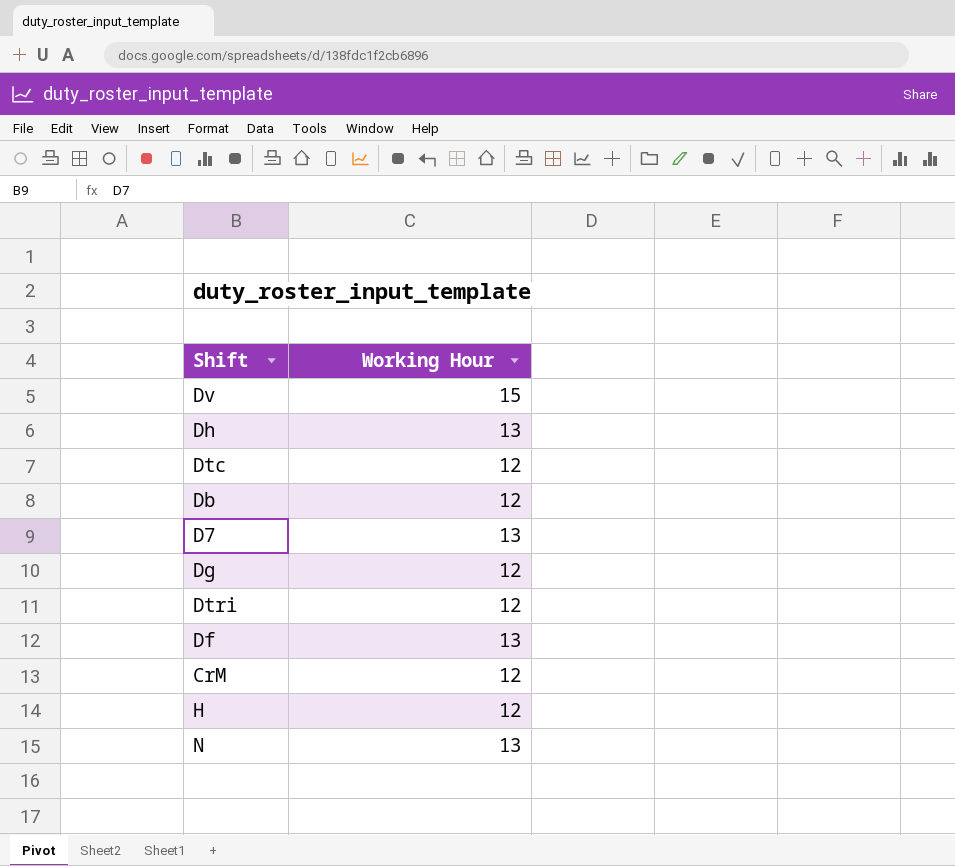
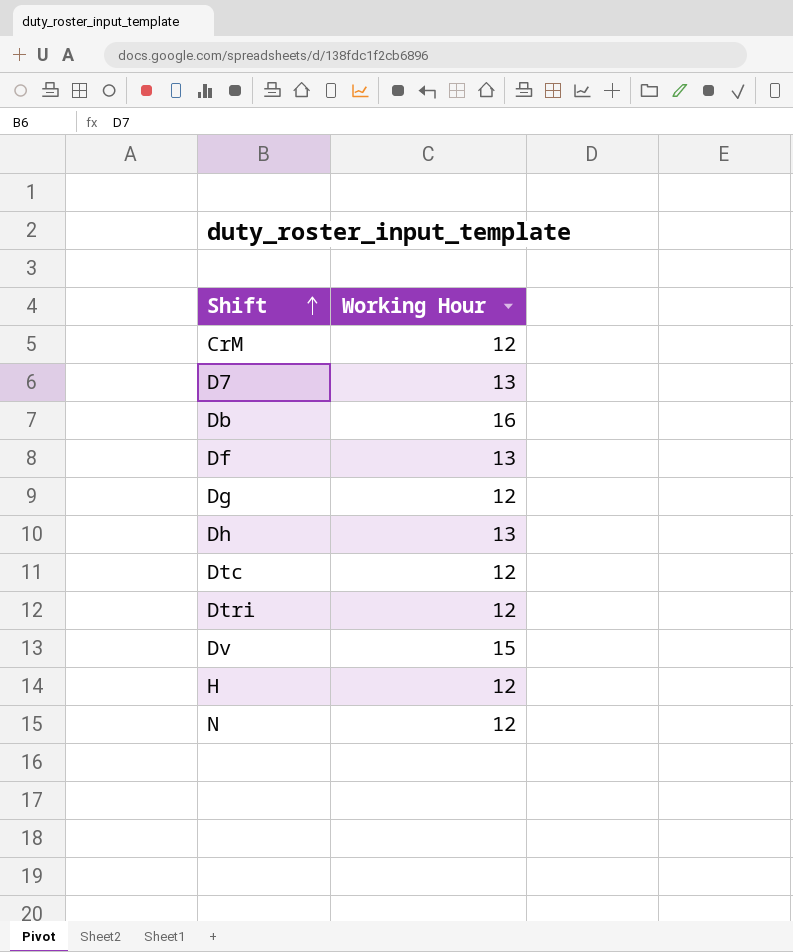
row order: none -> Shift ascending
Db | Working Hour: 12 -> 16
N | Working Hour: 13 -> 12

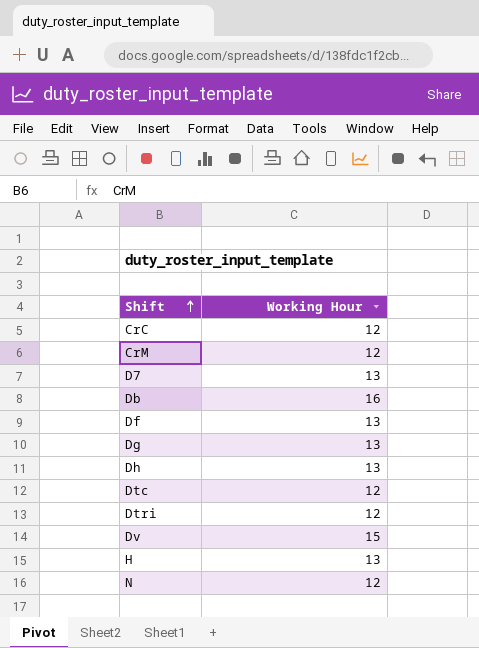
row CrC: none -> 12
Dg | Working Hour: 12 -> 13
H | Working Hour: 12 -> 13

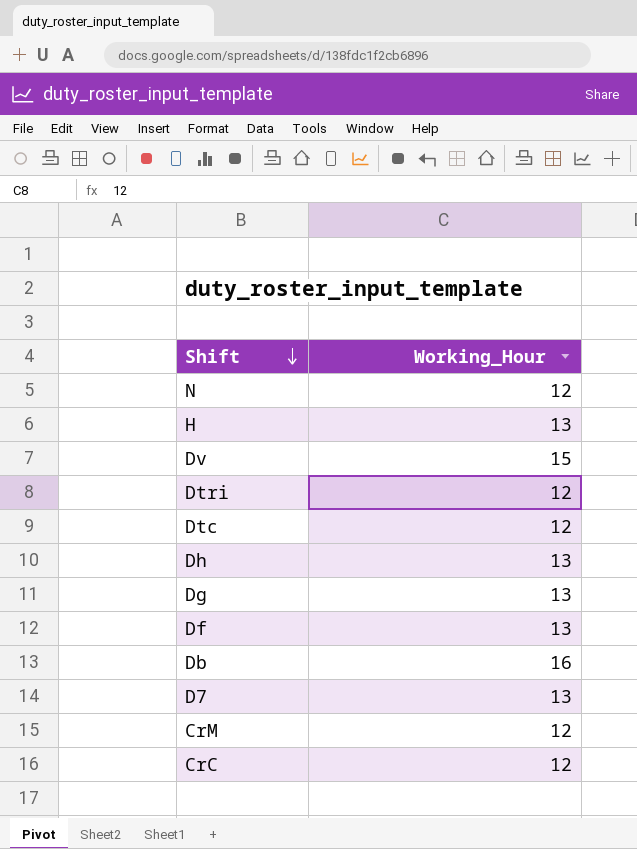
row order: Shift ascending -> Shift descending
column name: Working Hour -> Working_Hour

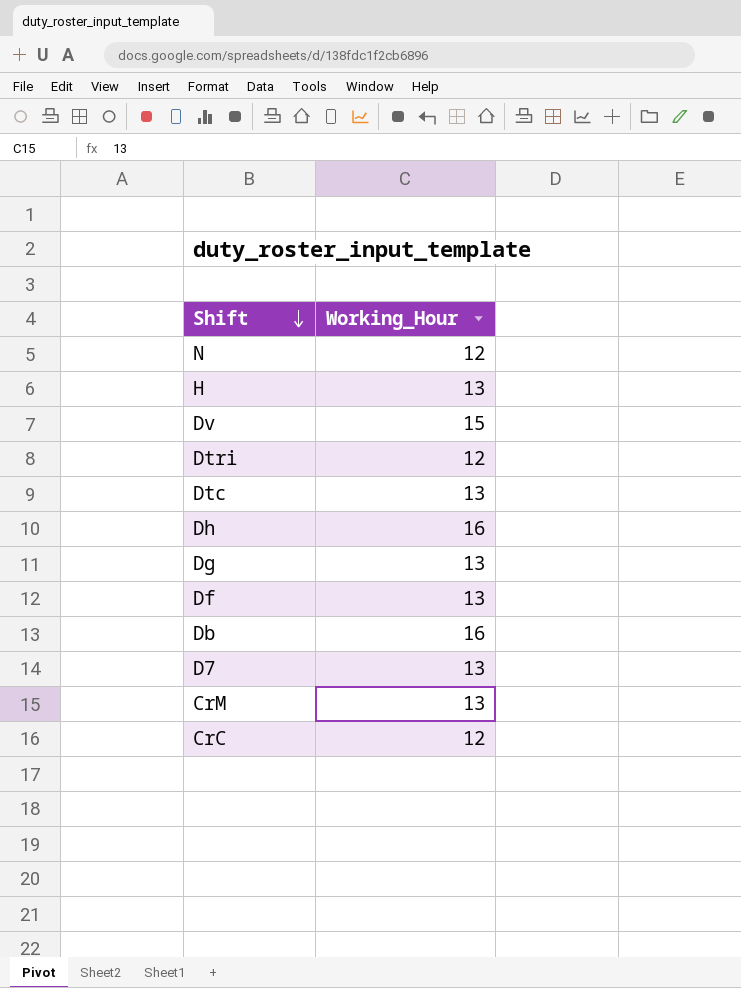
Dtc | Working_Hour: 12 -> 13
Dh | Working_Hour: 13 -> 16
CrM | Working_Hour: 12 -> 13

